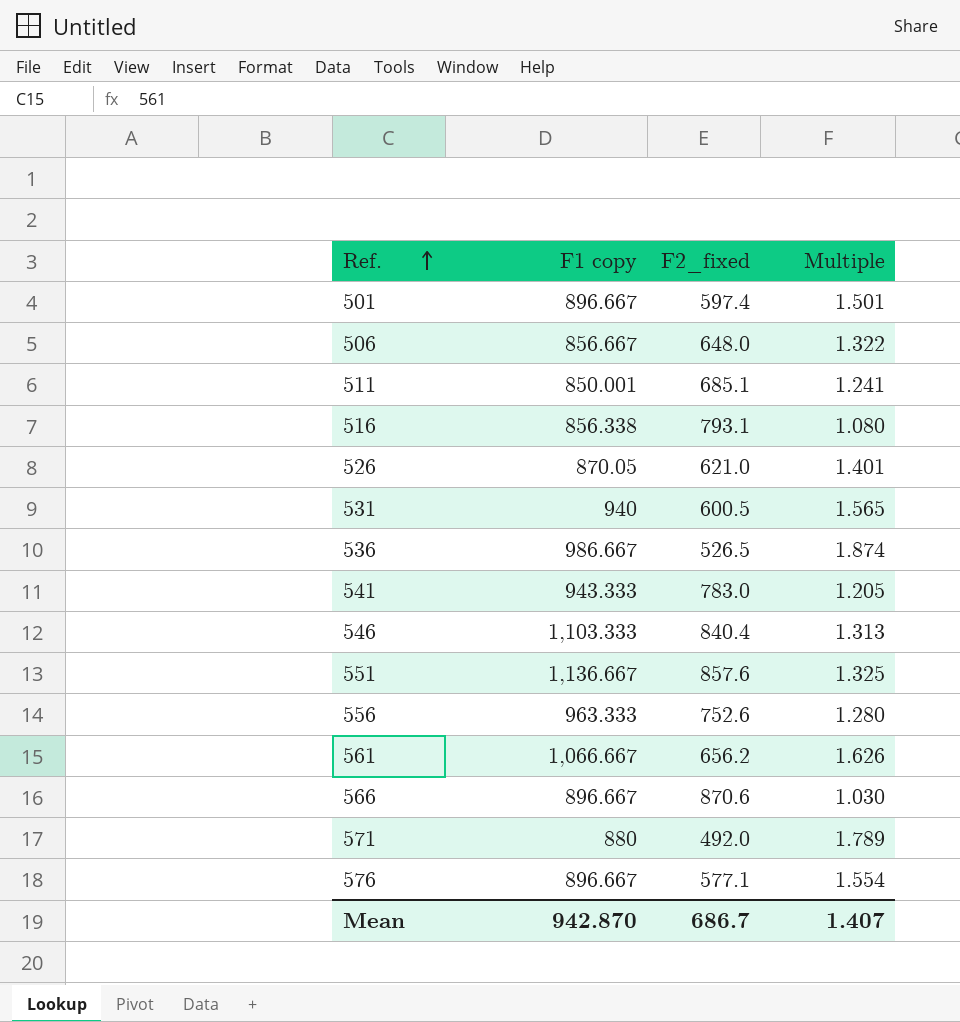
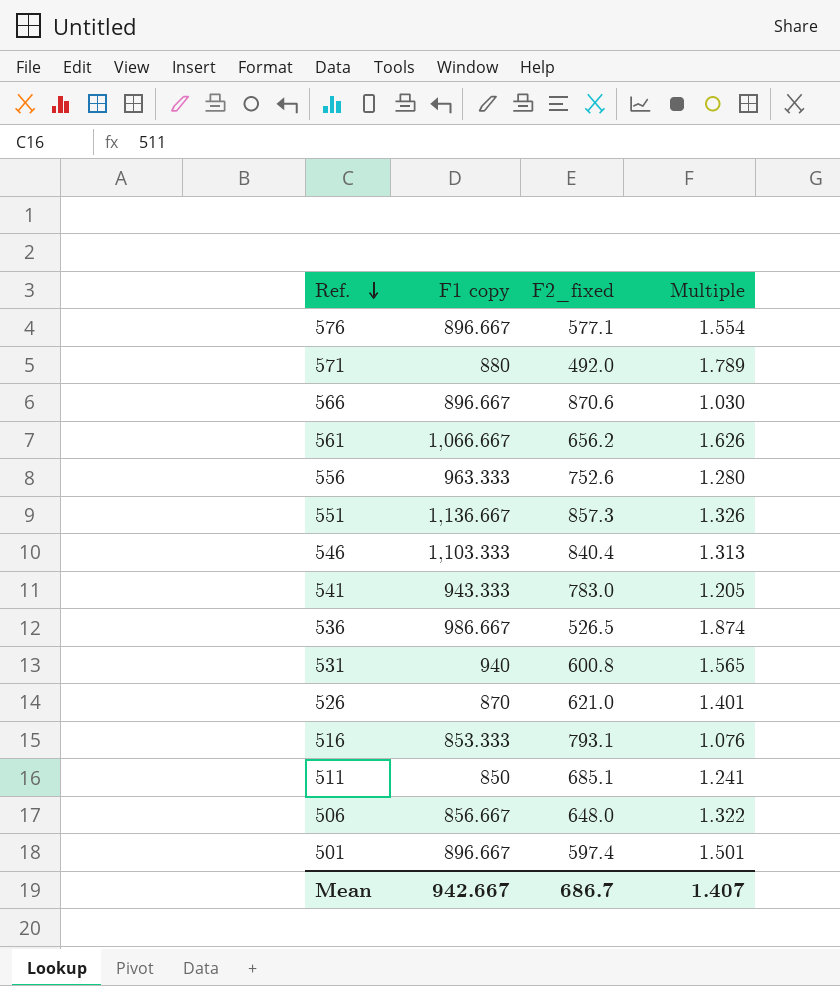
row order: Ref. ascending -> Ref. descending
551 | F2_fixed: 857.6 -> 857.3
551 | Multiple: 1.325 -> 1.326
531 | F2_fixed: 600.5 -> 600.8
526 | F1 copy: 870.05 -> 870
516 | F1 copy: 856.338 -> 853.333
516 | Multiple: 1.080 -> 1.076
511 | F1 copy: 850.001 -> 850
Mean | F1 copy: 942.870 -> 942.667

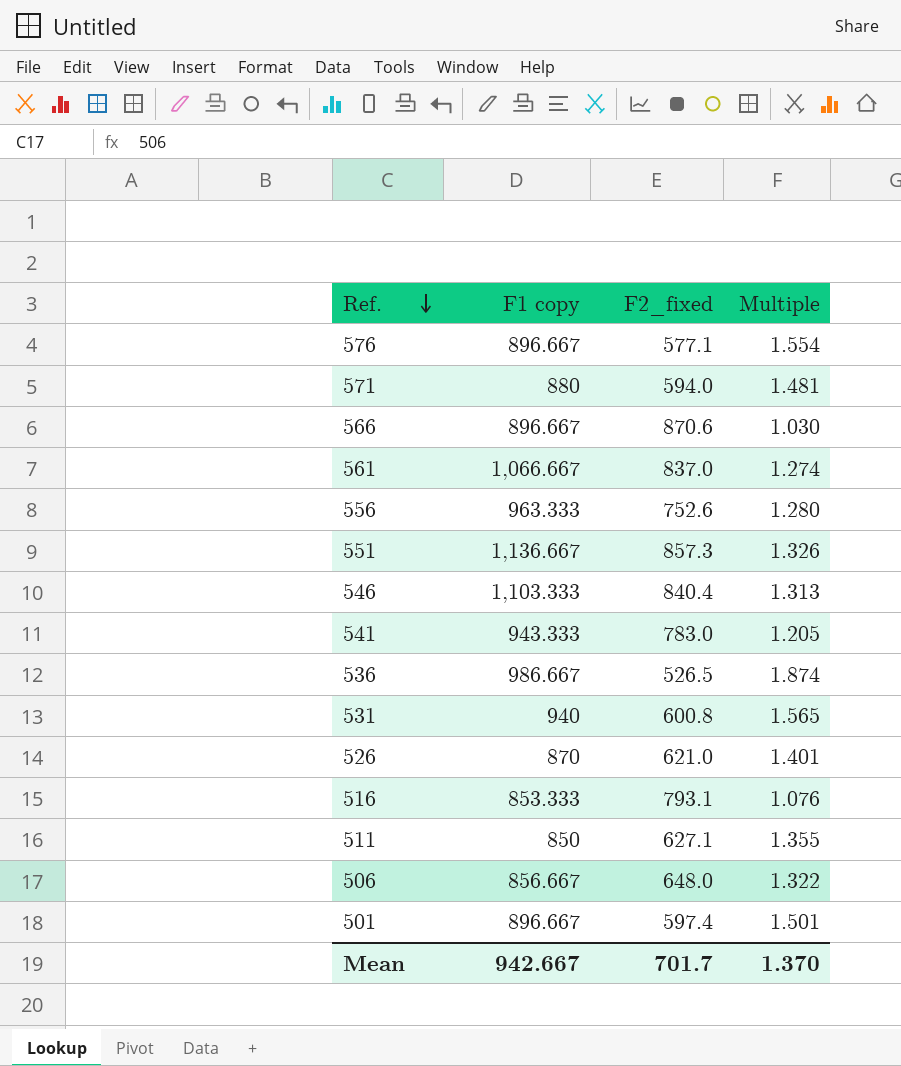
571 | F2_fixed: 492.0 -> 594.0
571 | Multiple: 1.789 -> 1.481
561 | F2_fixed: 656.2 -> 837.0
561 | Multiple: 1.626 -> 1.274
511 | F2_fixed: 685.1 -> 627.1
511 | Multiple: 1.241 -> 1.355
Mean | F2_fixed: 686.7 -> 701.7
Mean | Multiple: 1.407 -> 1.370

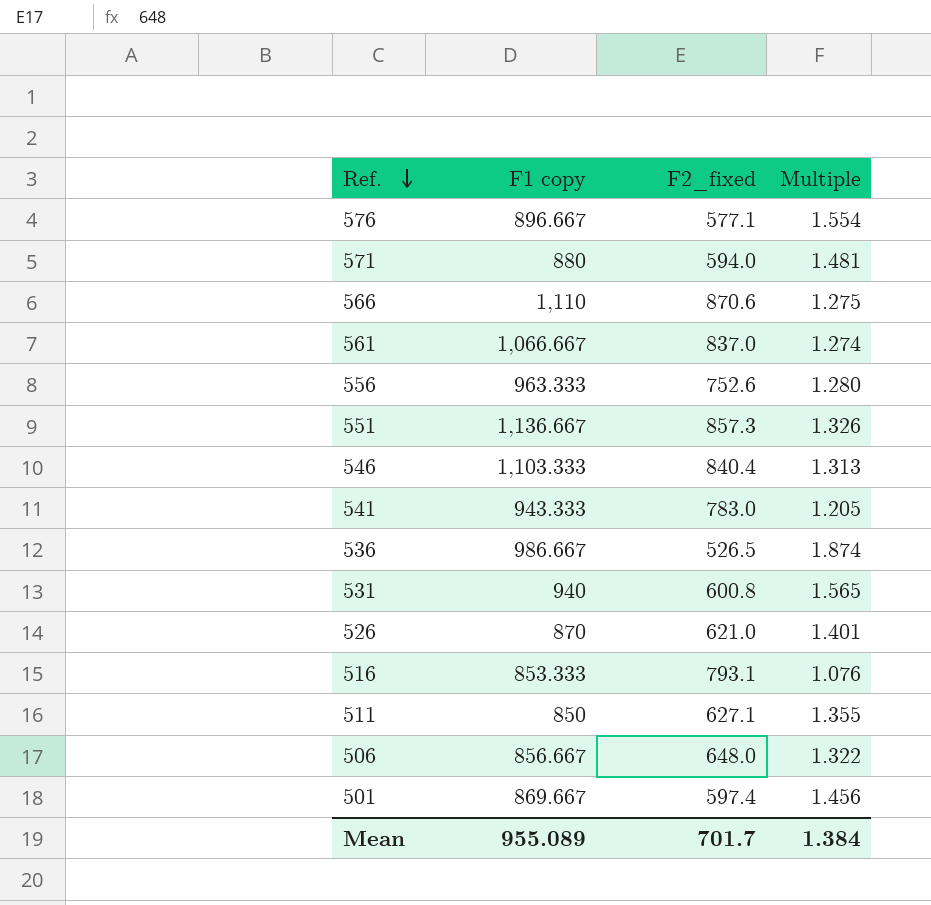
566 | F1 copy: 896.667 -> 1,110
566 | Multiple: 1.030 -> 1.275
501 | F1 copy: 896.667 -> 869.667
501 | Multiple: 1.501 -> 1.456
Mean | F1 copy: 942.667 -> 955.089
Mean | Multiple: 1.370 -> 1.384

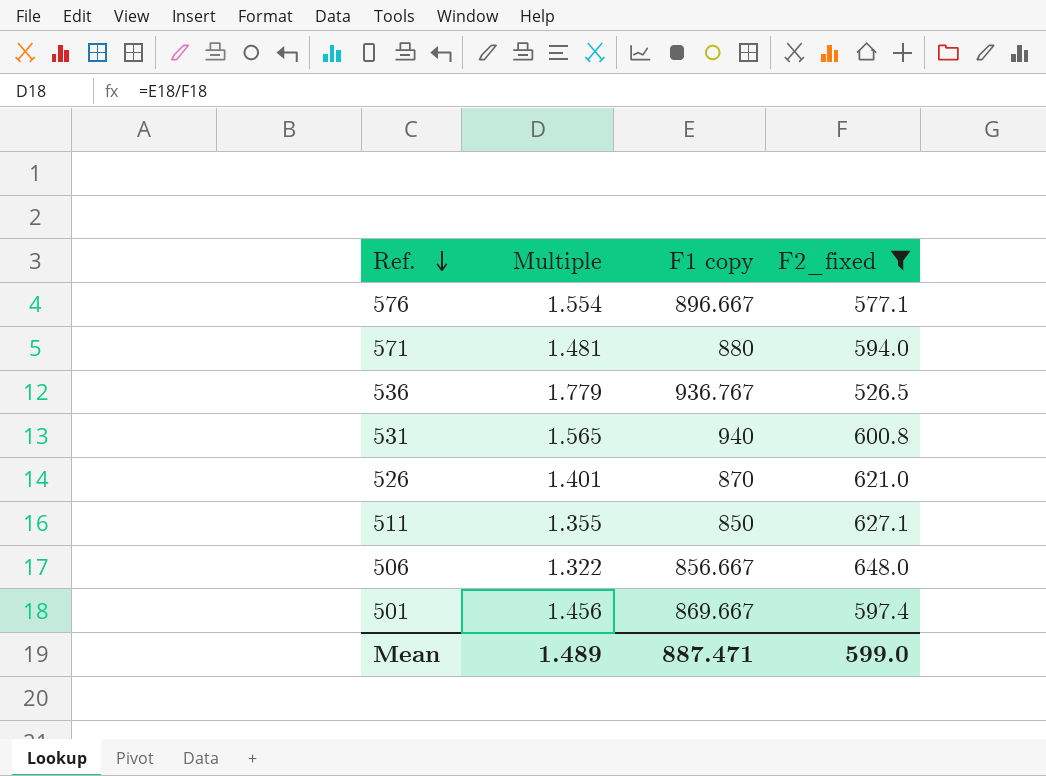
filter: none -> F2_fixed <= 648.0
column Multiple | position: 4 -> 2
536 | Multiple: 1.874 -> 1.779
536 | F1 copy: 986.667 -> 936.767
Mean | Multiple: 1.384 -> 1.489
Mean | F1 copy: 955.089 -> 887.471
Mean | F2_fixed: 701.7 -> 599.0

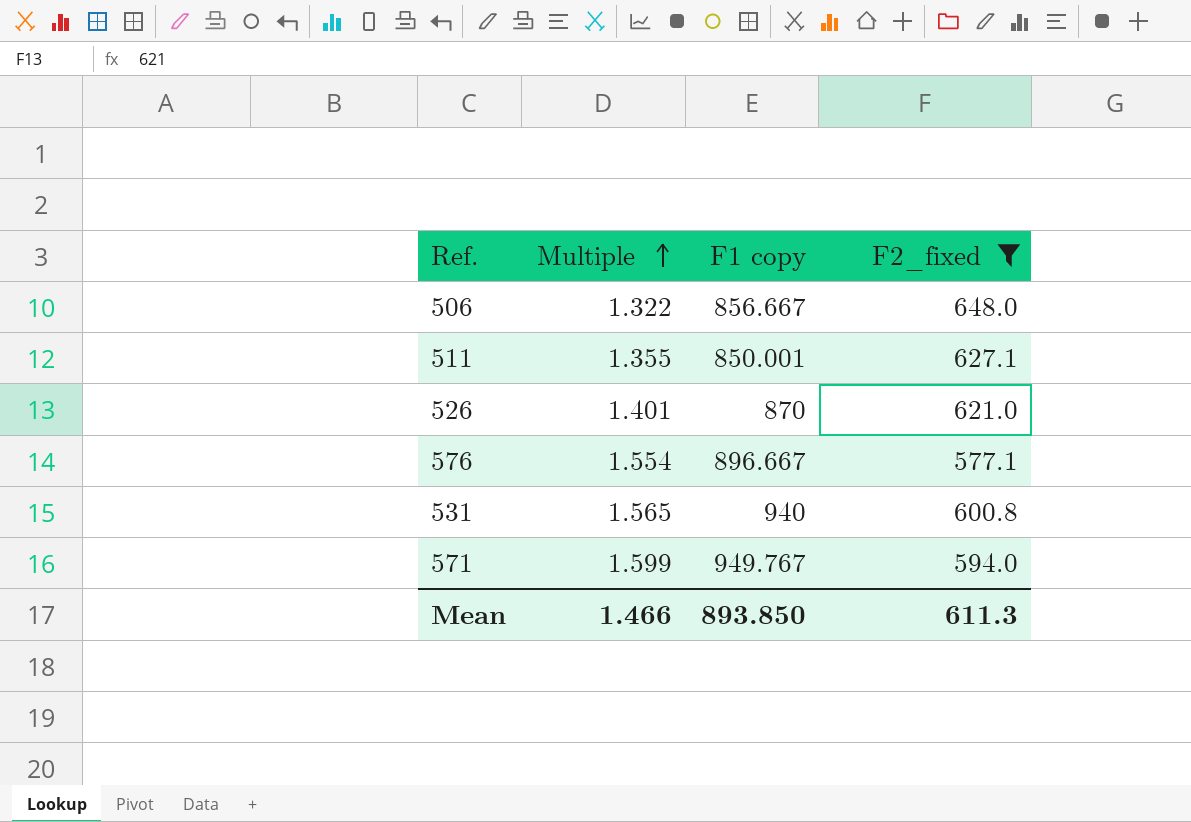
row order: Ref. descending -> Multiple ascending
row 536: 1.779 | 936.767 | 526.5 -> none
row 501: 1.456 | 869.667 | 597.4 -> none
511 | F1 copy: 850 -> 850.001
571 | Multiple: 1.481 -> 1.599
571 | F1 copy: 880 -> 949.767
Mean | Multiple: 1.489 -> 1.466
Mean | F1 copy: 887.471 -> 893.850
Mean | F2_fixed: 599.0 -> 611.3

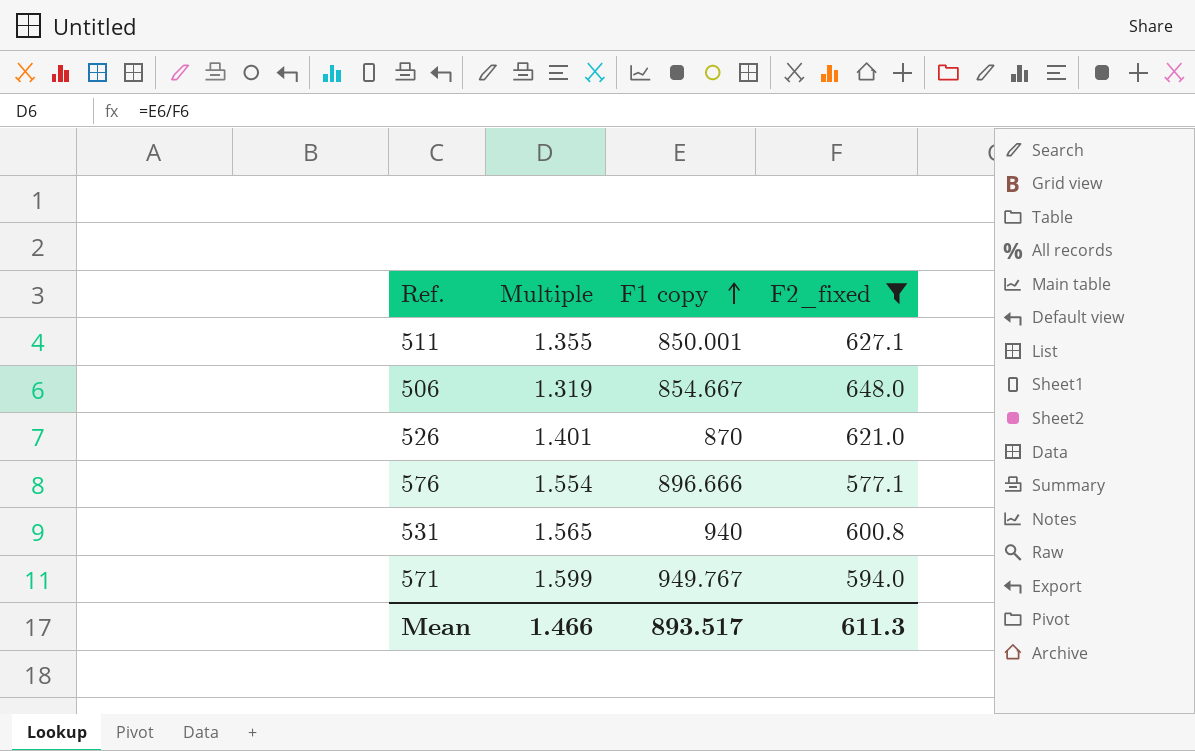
row order: Multiple ascending -> F1 copy ascending
506 | Multiple: 1.322 -> 1.319
506 | F1 copy: 856.667 -> 854.667
576 | F1 copy: 896.667 -> 896.666
Mean | F1 copy: 893.850 -> 893.517

